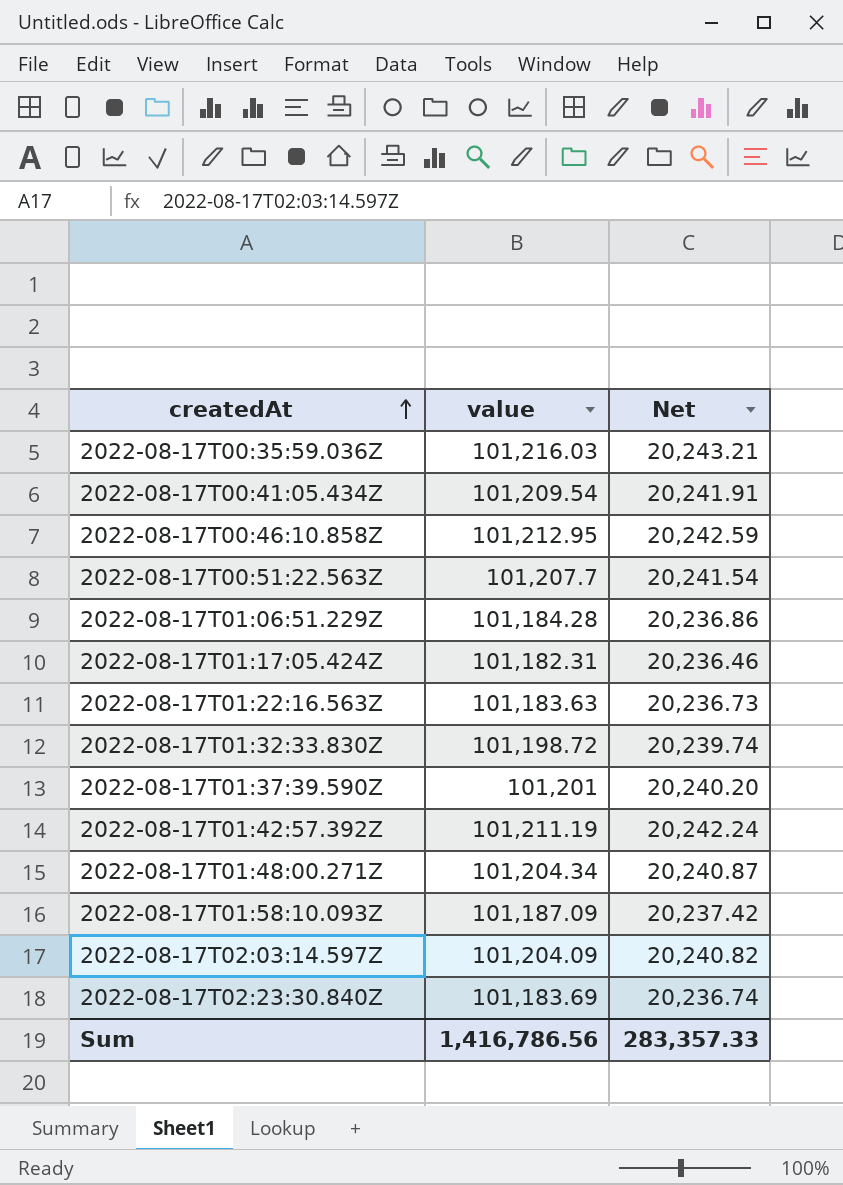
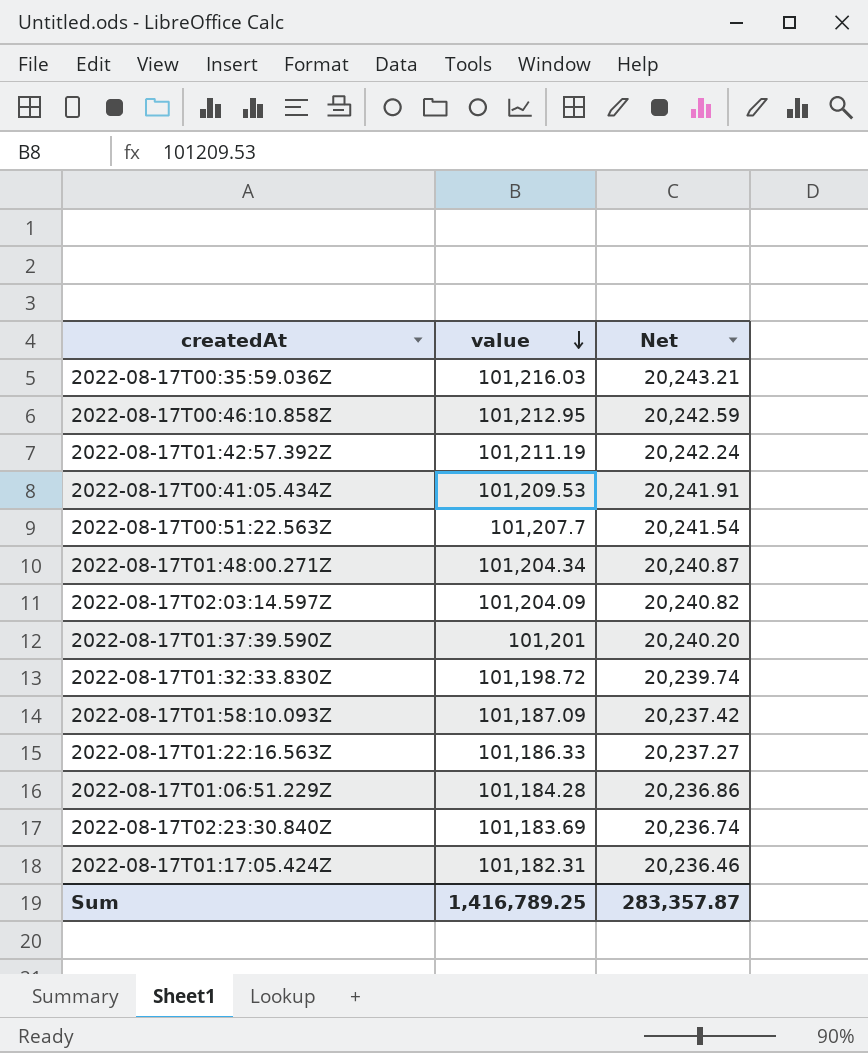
row order: createdAt ascending -> value descending
2022-08-17T00:41:05.434Z | value: 101,209.54 -> 101,209.53
2022-08-17T01:22:16.563Z | value: 101,183.63 -> 101,186.33
2022-08-17T01:22:16.563Z | Net: 20,236.73 -> 20,237.27
Sum | value: 1,416,786.56 -> 1,416,789.25
Sum | Net: 283,357.33 -> 283,357.87

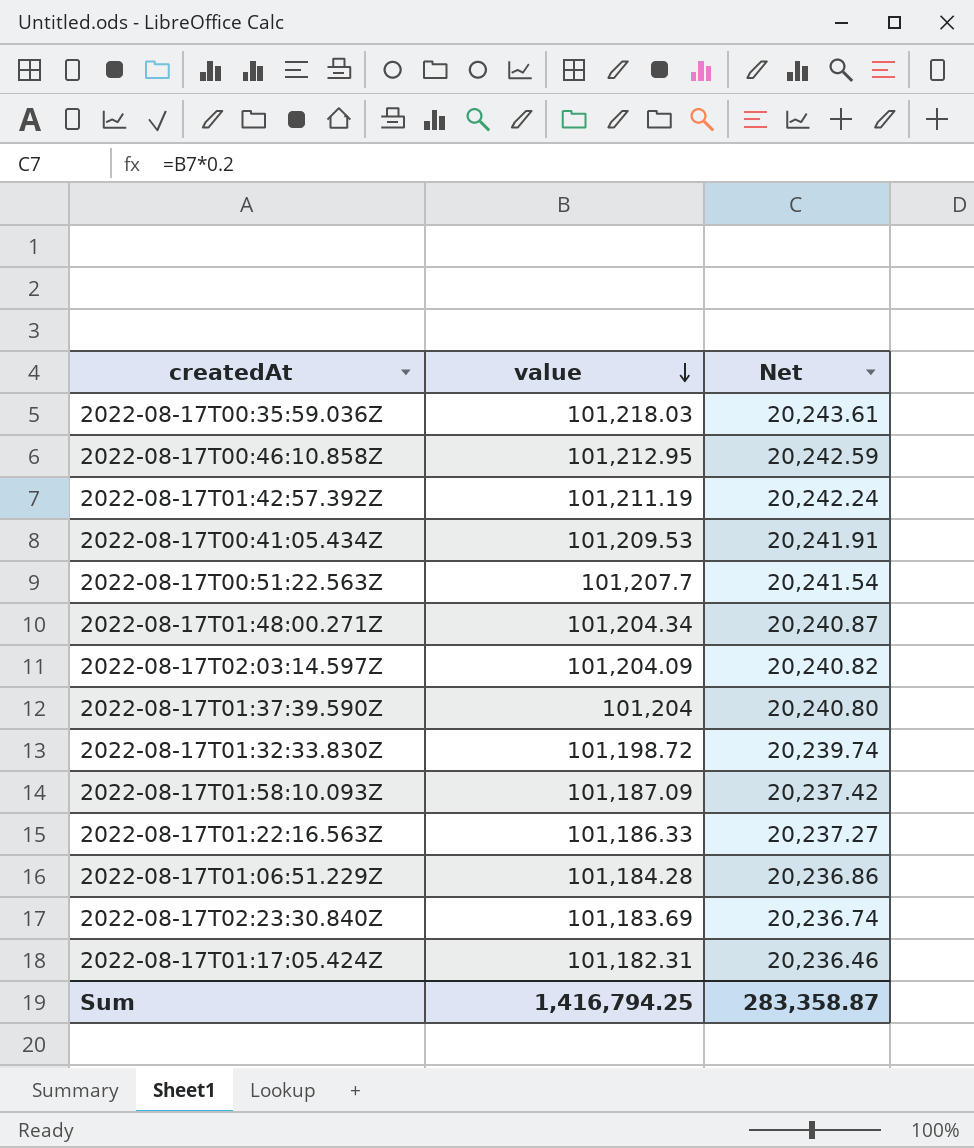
2022-08-17T00:35:59.036Z | value: 101,216.03 -> 101,218.03
2022-08-17T00:35:59.036Z | Net: 20,243.21 -> 20,243.61
2022-08-17T01:37:39.590Z | value: 101,201 -> 101,204
2022-08-17T01:37:39.590Z | Net: 20,240.20 -> 20,240.80
Sum | value: 1,416,789.25 -> 1,416,794.25
Sum | Net: 283,357.87 -> 283,358.87

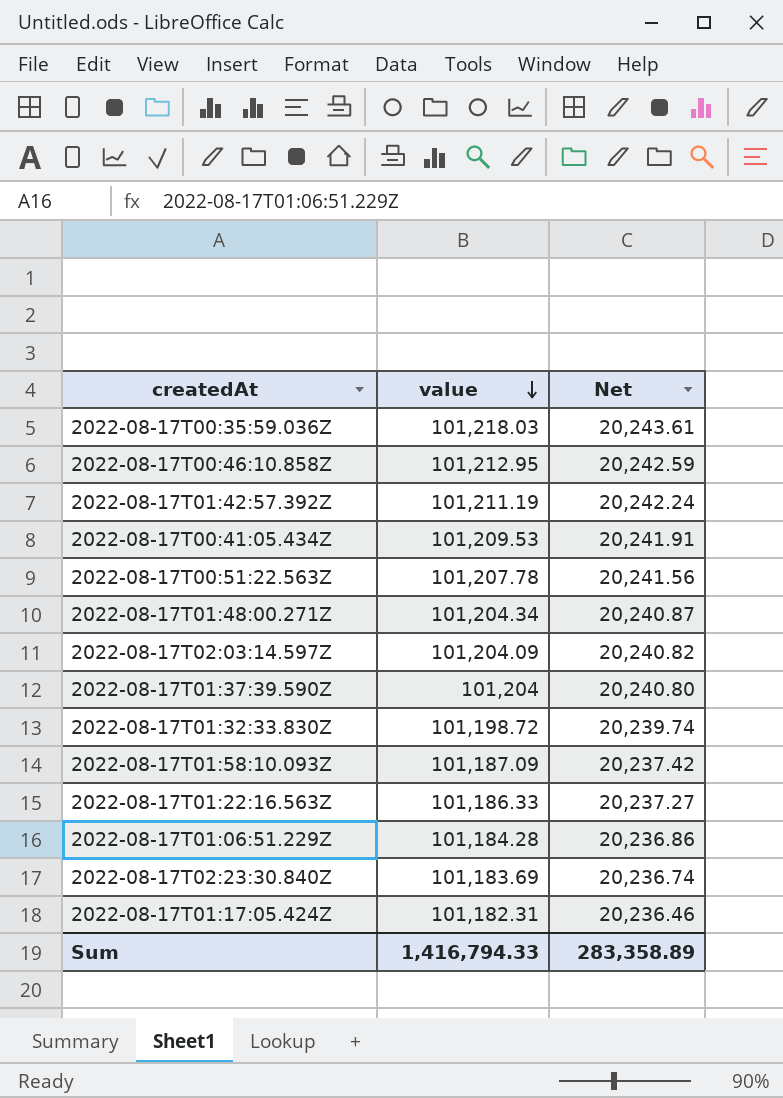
2022-08-17T00:51:22.563Z | value: 101,207.7 -> 101,207.78
2022-08-17T00:51:22.563Z | Net: 20,241.54 -> 20,241.56
Sum | value: 1,416,794.25 -> 1,416,794.33
Sum | Net: 283,358.87 -> 283,358.89

